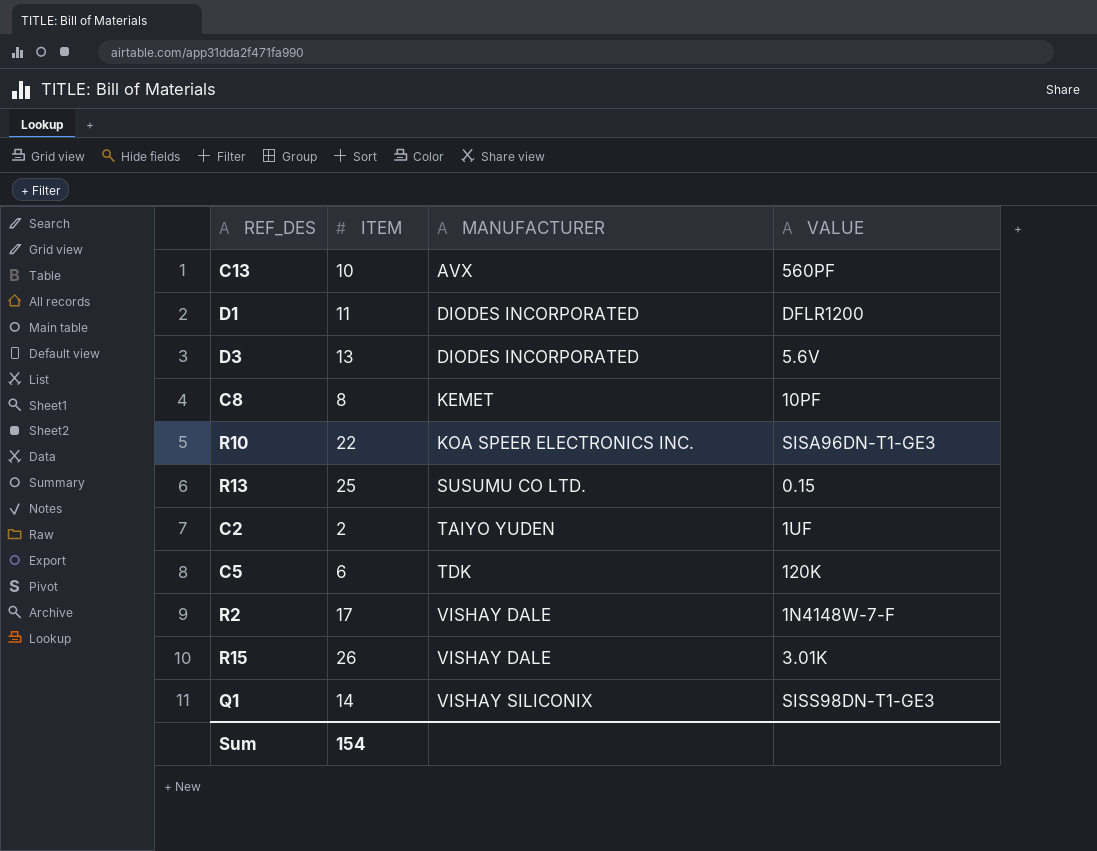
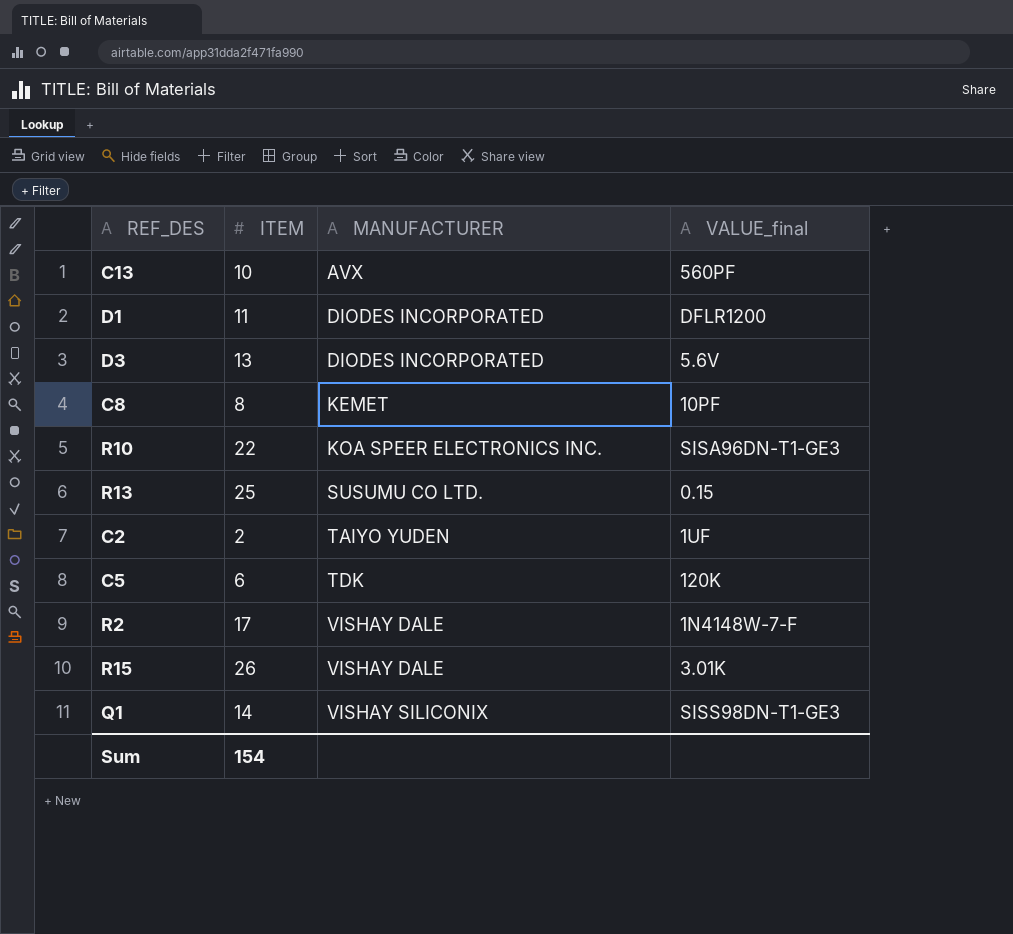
column name: VALUE -> VALUE_final

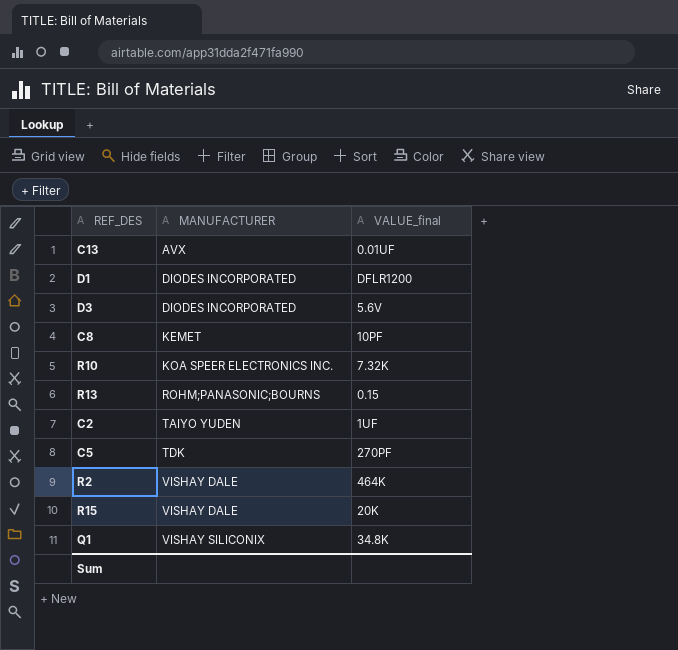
column ITEM | position: 2 -> none
C13 | VALUE_final: 560PF -> 0.01UF
R10 | VALUE_final: SISA96DN-T1-GE3 -> 7.32K
R13 | MANUFACTURER: SUSUMU CO LTD. -> ROHM;PANASONIC;BOURNS
C5 | VALUE_final: 120K -> 270PF
R2 | VALUE_final: 1N4148W-7-F -> 464K
R15 | VALUE_final: 3.01K -> 20K
Q1 | VALUE_final: SISS98DN-T1-GE3 -> 34.8K

